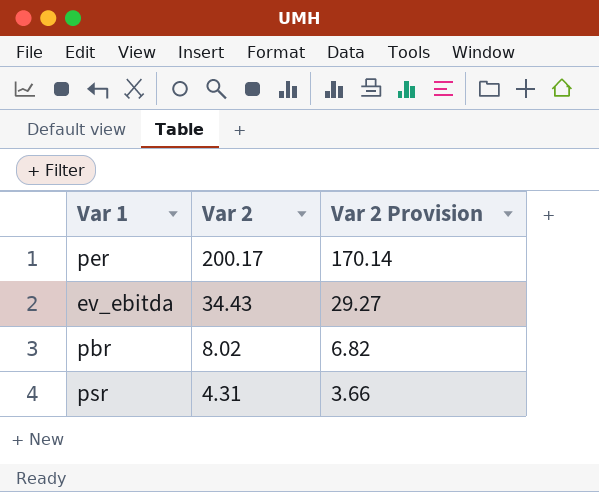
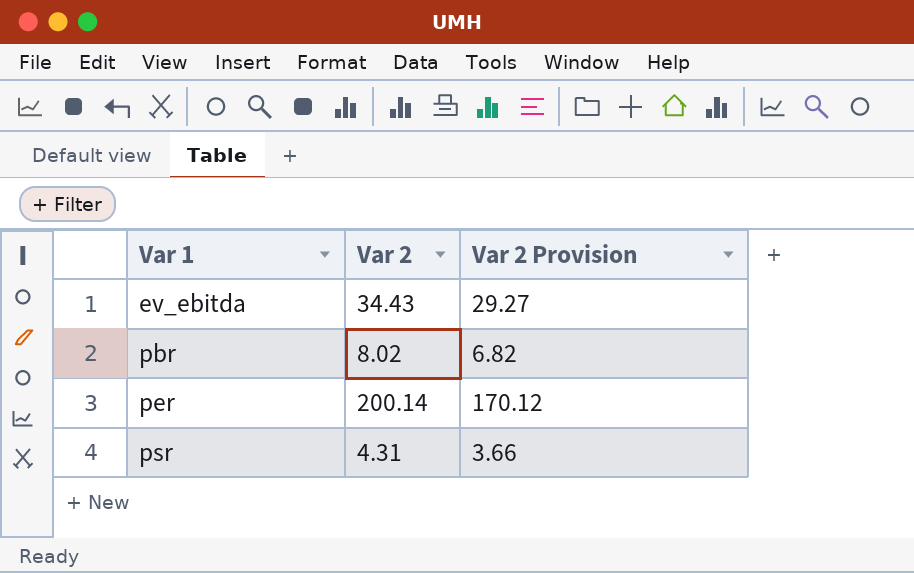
row order: Var 2 descending -> Var 1 ascending
per | Var 2: 200.17 -> 200.14
per | Var 2 Provision: 170.14 -> 170.12

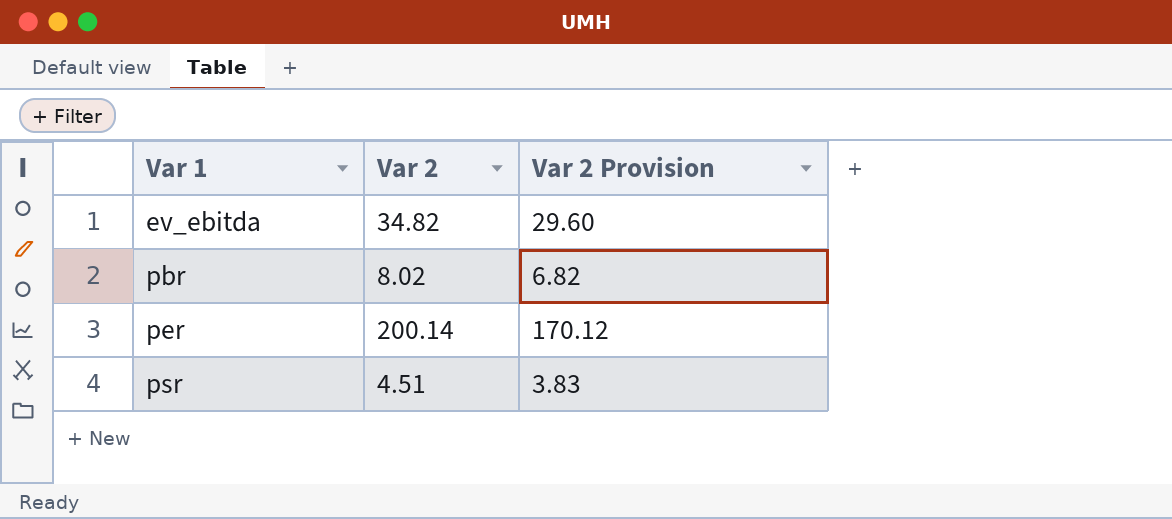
ev_ebitda | Var 2: 34.43 -> 34.82
ev_ebitda | Var 2 Provision: 29.27 -> 29.60
psr | Var 2: 4.31 -> 4.51
psr | Var 2 Provision: 3.66 -> 3.83

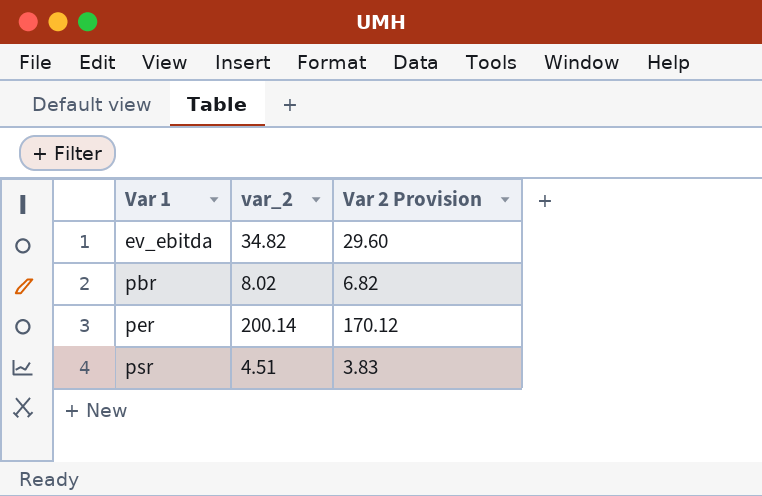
column name: Var 2 -> var_2

